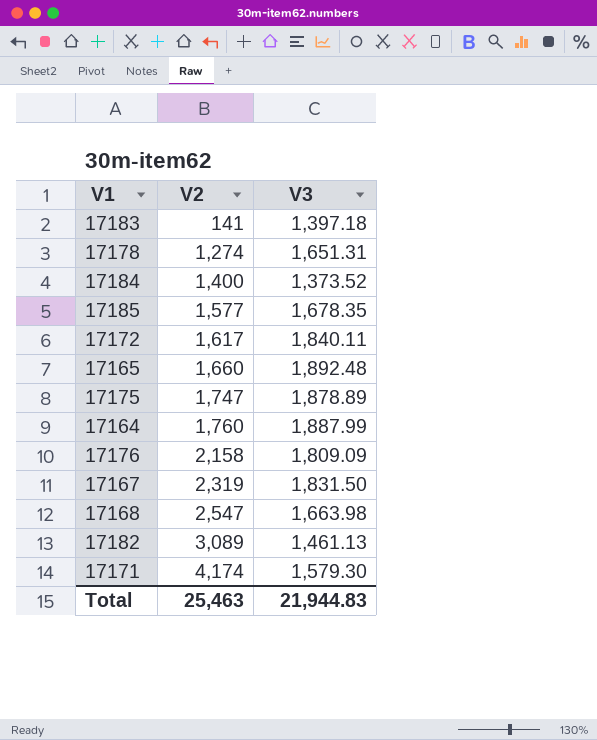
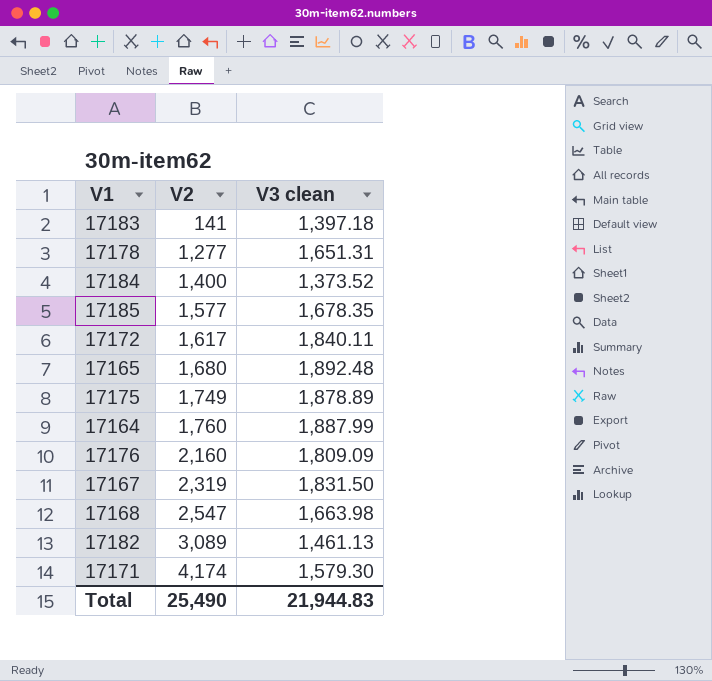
column name: V3 -> V3 clean
17178 | V2: 1,274 -> 1,277
17165 | V2: 1,660 -> 1,680
17175 | V2: 1,747 -> 1,749
17176 | V2: 2,158 -> 2,160
Total | V2: 25,463 -> 25,490

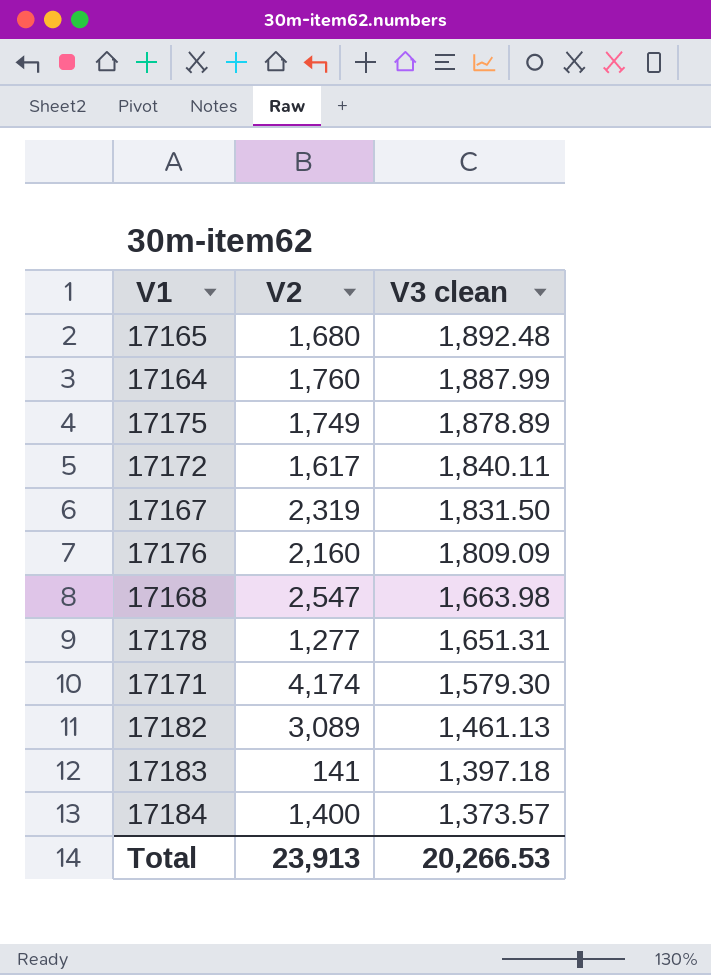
row order: V2 ascending -> V3 clean descending
row 17185: 1,577 | 1,678.35 -> none
17184 | V3 clean: 1,373.52 -> 1,373.57
Total | V2: 25,490 -> 23,913
Total | V3 clean: 21,944.83 -> 20,266.53

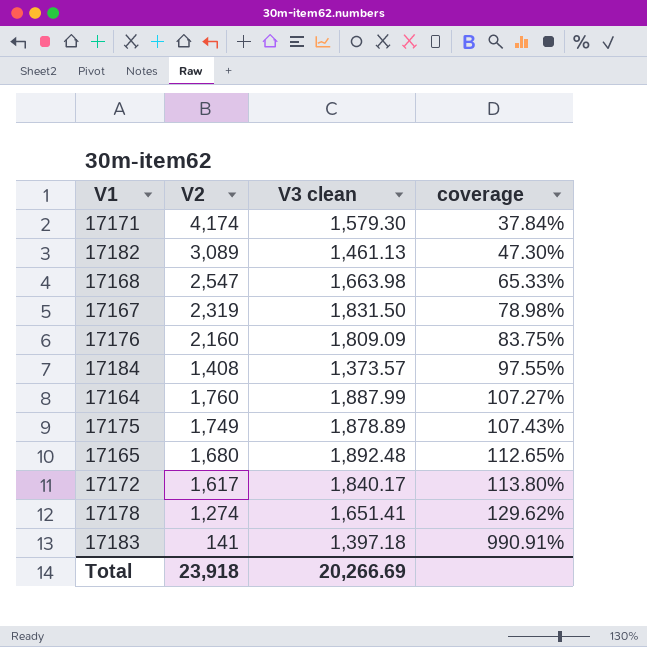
row order: V3 clean descending -> coverage ascending
column coverage | formula: none -> [V3 clean] / [V2]
17184 | V2: 1,400 -> 1,408
17172 | V3 clean: 1,840.11 -> 1,840.17
17178 | V2: 1,277 -> 1,274
17178 | V3 clean: 1,651.31 -> 1,651.41
Total | V2: 23,913 -> 23,918
Total | V3 clean: 20,266.53 -> 20,266.69

